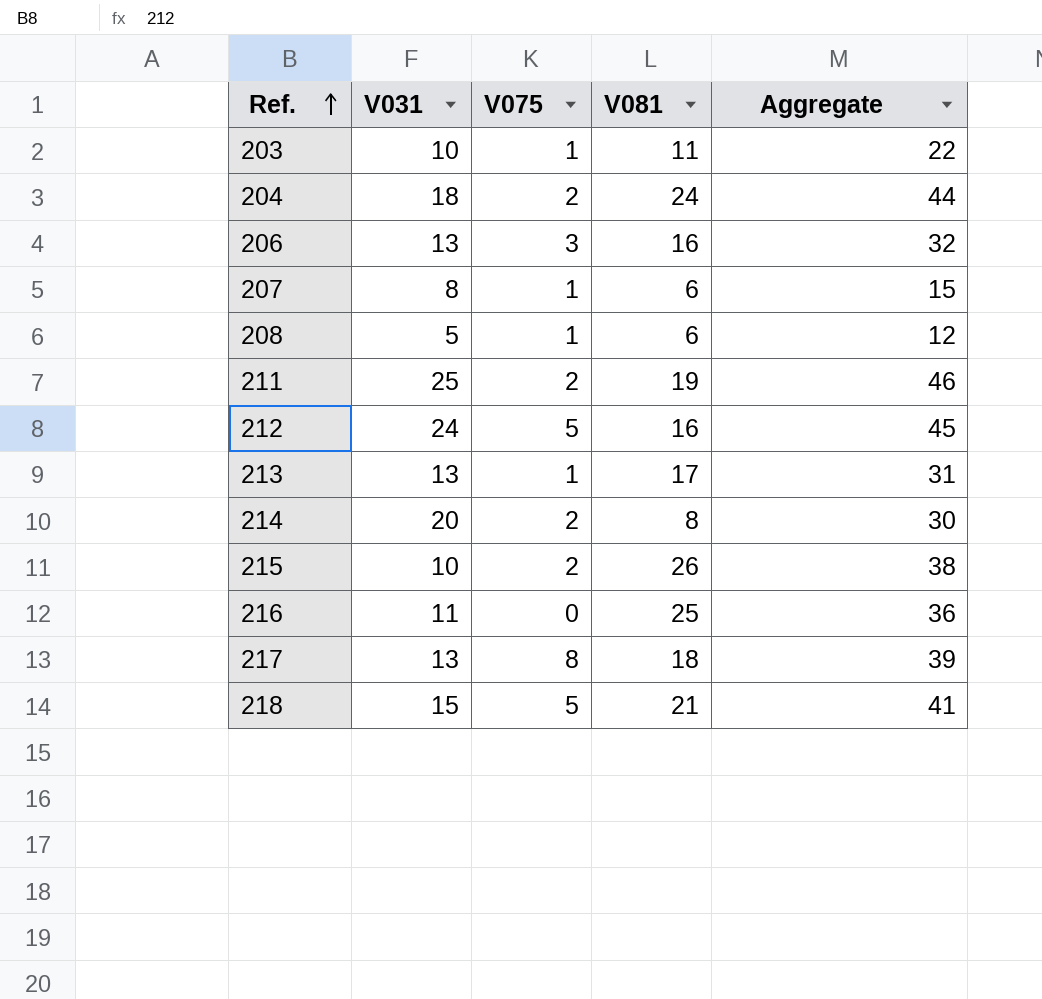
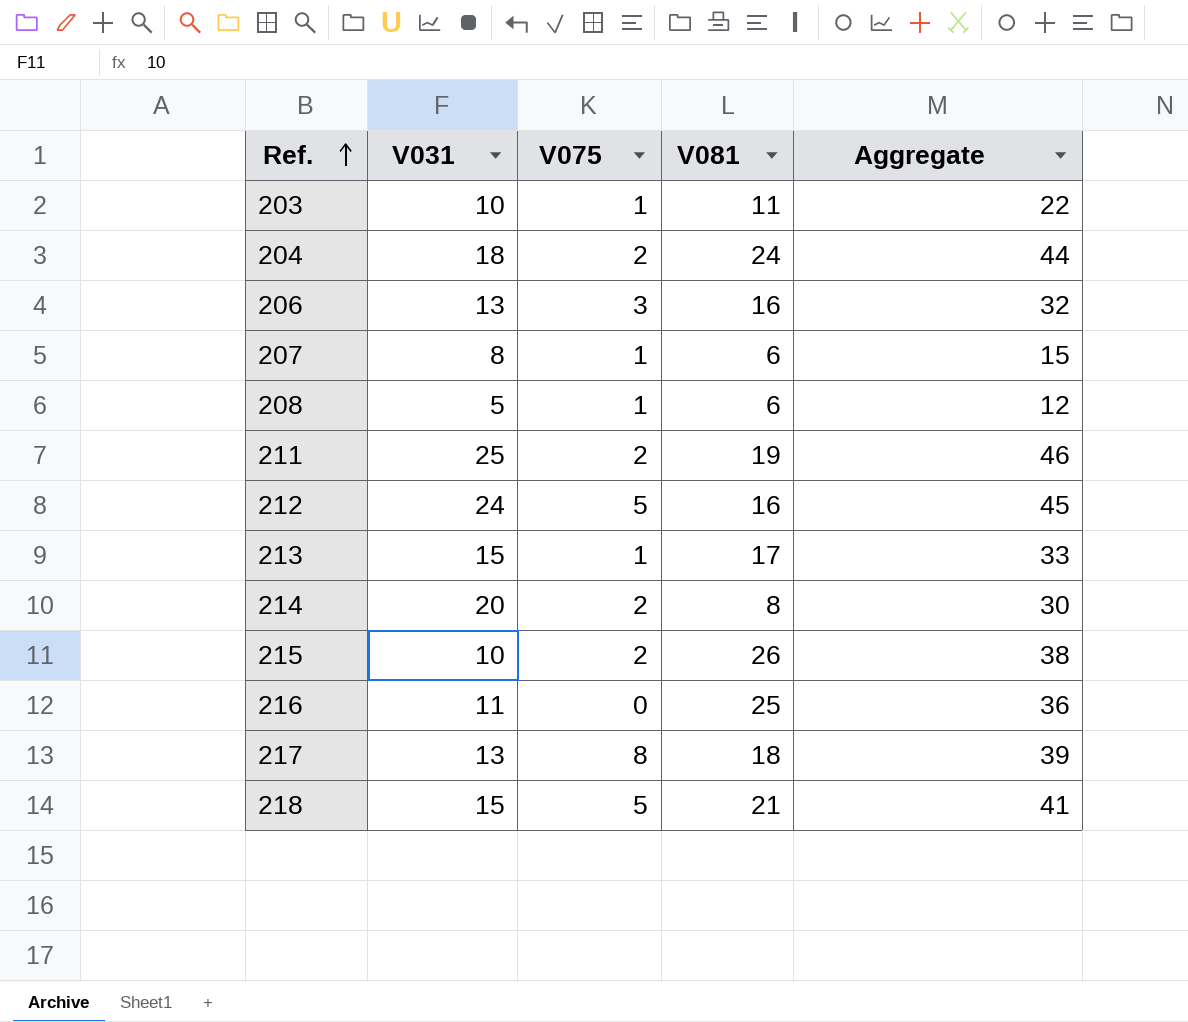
213 | V031: 13 -> 15
213 | Aggregate: 31 -> 33

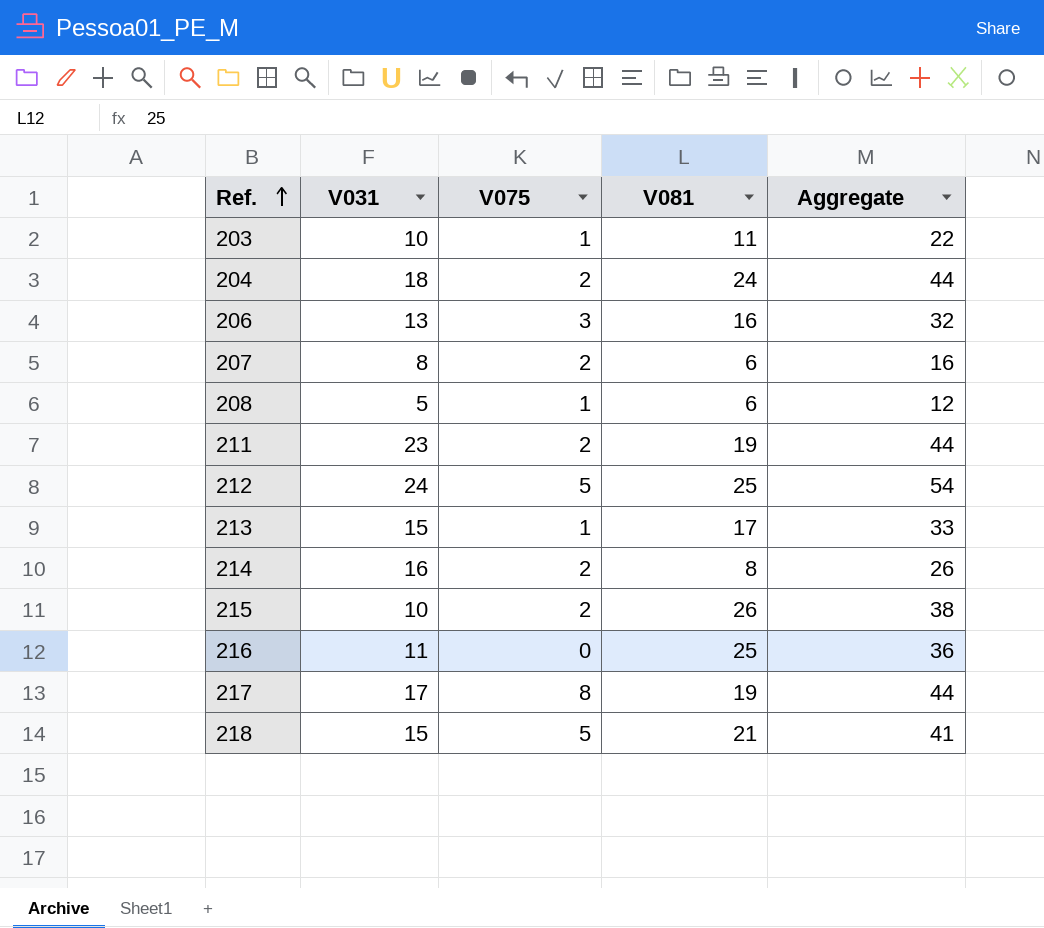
207 | V075: 1 -> 2
207 | Aggregate: 15 -> 16
211 | V031: 25 -> 23
211 | Aggregate: 46 -> 44
212 | V081: 16 -> 25
212 | Aggregate: 45 -> 54
214 | V031: 20 -> 16
214 | Aggregate: 30 -> 26
217 | V031: 13 -> 17
217 | V081: 18 -> 19
217 | Aggregate: 39 -> 44

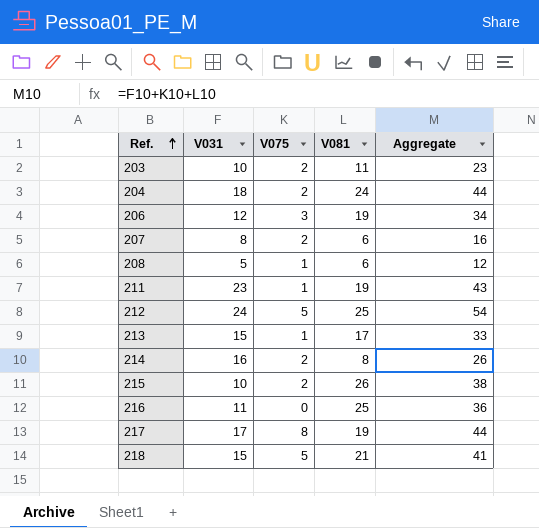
203 | V075: 1 -> 2
203 | Aggregate: 22 -> 23
206 | V031: 13 -> 12
206 | V081: 16 -> 19
206 | Aggregate: 32 -> 34
211 | V075: 2 -> 1
211 | Aggregate: 44 -> 43

